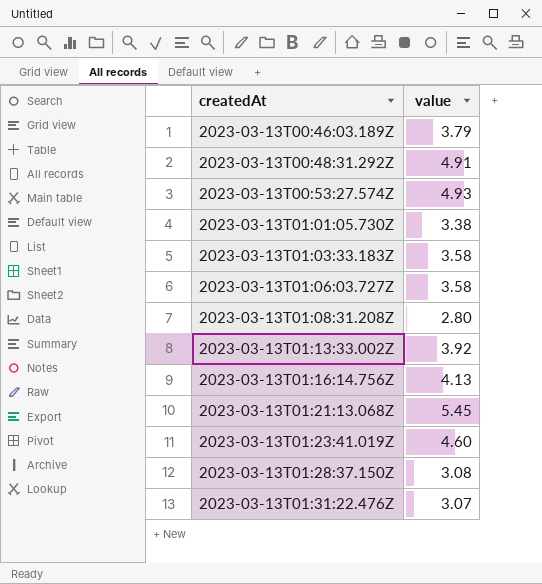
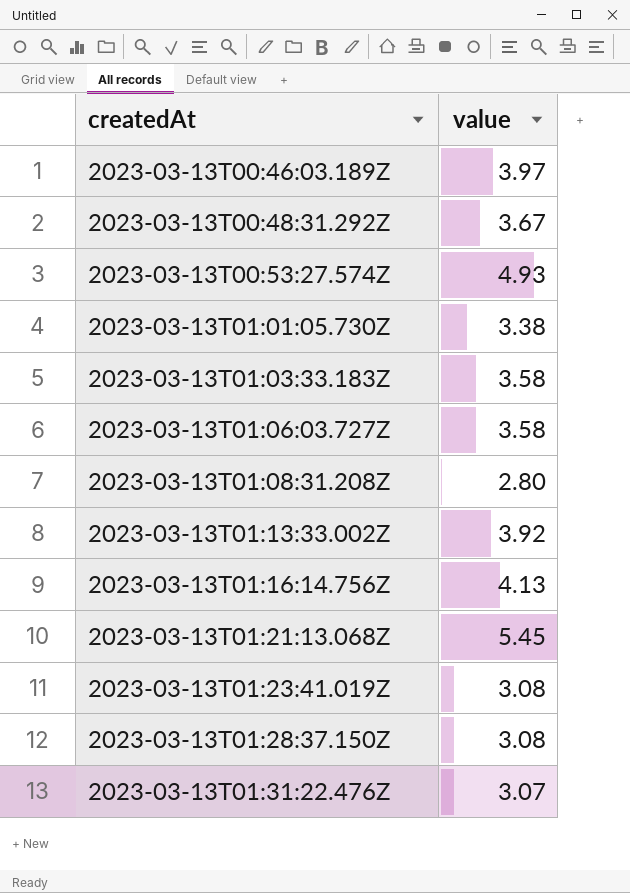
2023-03-13T00:46:03.189Z | value: 3.79 -> 3.97
2023-03-13T00:48:31.292Z | value: 4.91 -> 3.67
2023-03-13T01:23:41.019Z | value: 4.60 -> 3.08

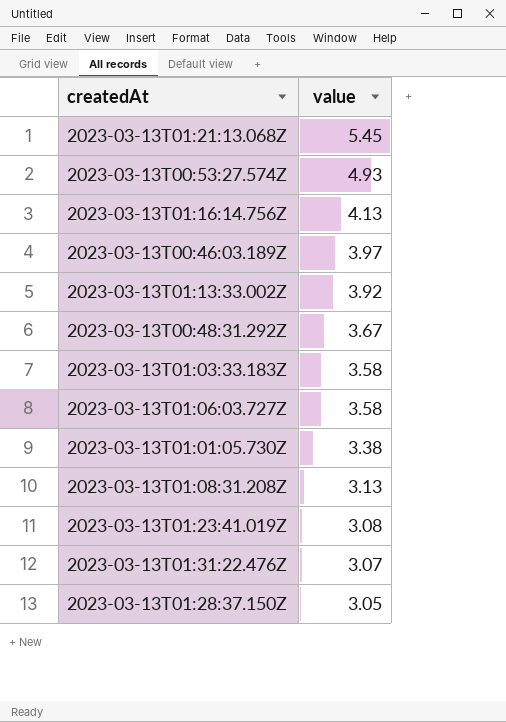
row order: createdAt ascending -> value descending
2023-03-13T01:08:31.208Z | value: 2.80 -> 3.13
2023-03-13T01:28:37.150Z | value: 3.08 -> 3.05

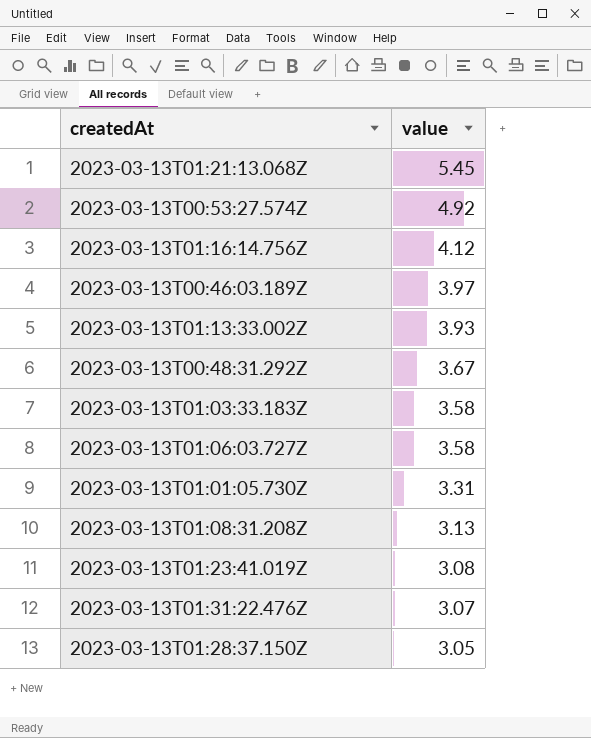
2023-03-13T00:53:27.574Z | value: 4.93 -> 4.92
2023-03-13T01:16:14.756Z | value: 4.13 -> 4.12
2023-03-13T01:13:33.002Z | value: 3.92 -> 3.93
2023-03-13T01:01:05.730Z | value: 3.38 -> 3.31

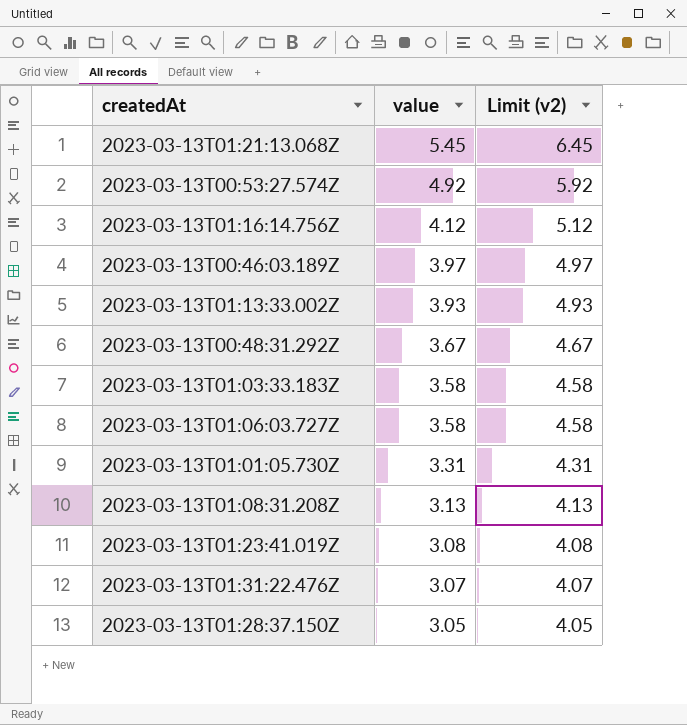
column Limit (v2) | formula: none -> [value] + 1

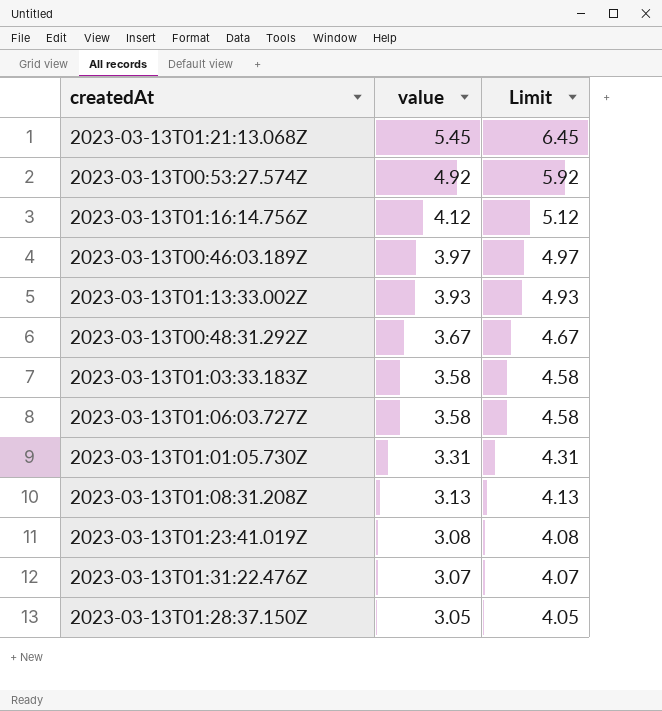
column name: Limit (v2) -> Limit

